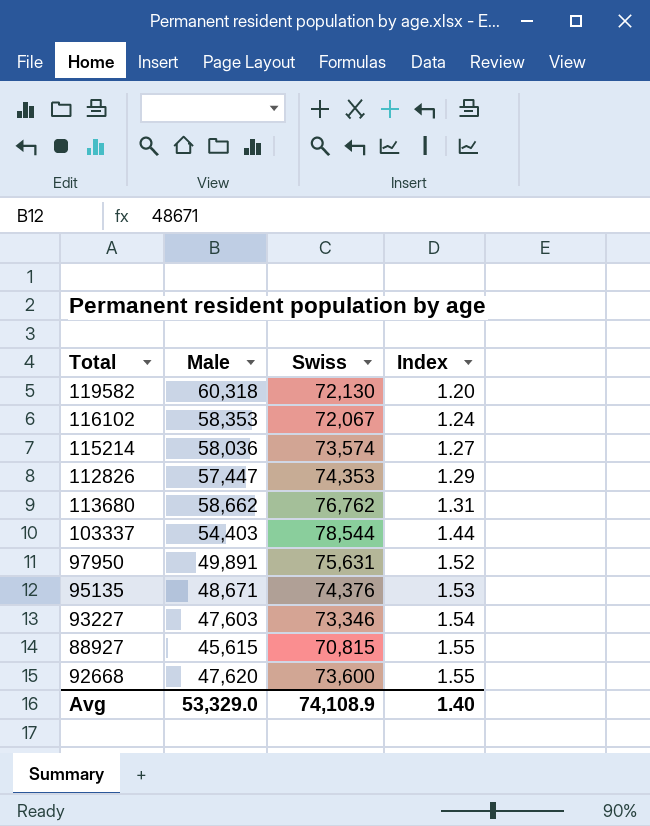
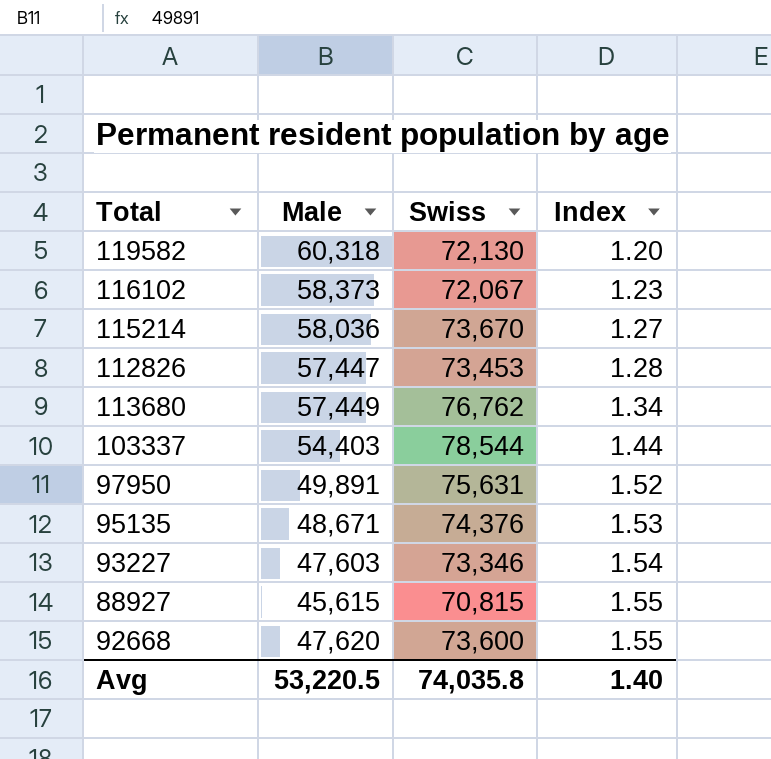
116102 | Male: 58,353 -> 58,373
116102 | Index: 1.24 -> 1.23
115214 | Swiss: 73,574 -> 73,670
112826 | Swiss: 74,353 -> 73,453
112826 | Index: 1.29 -> 1.28
113680 | Male: 58,662 -> 57,449
113680 | Index: 1.31 -> 1.34
Avg | Male: 53,329.0 -> 53,220.5
Avg | Swiss: 74,108.9 -> 74,035.8

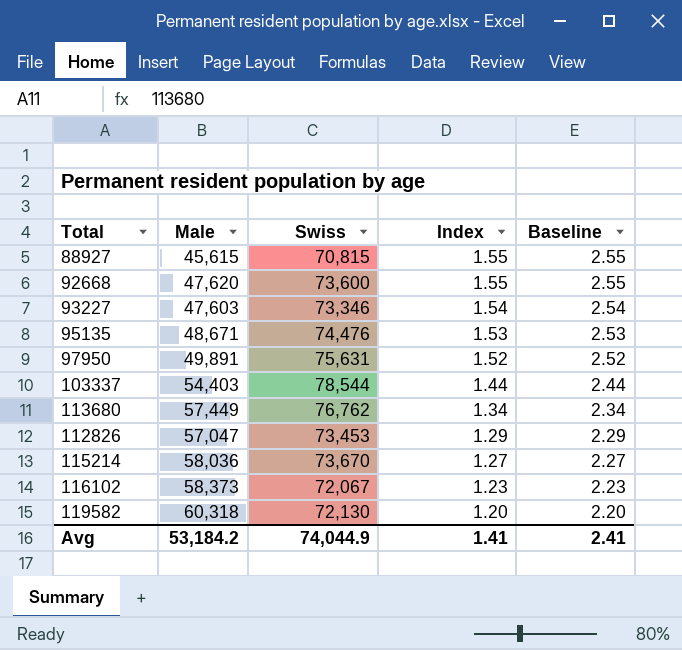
row order: Index ascending -> Index descending
column Baseline | formula: none -> [Index] + 1
95135 | Swiss: 74,376 -> 74,476
112826 | Male: 57,447 -> 57,047
112826 | Index: 1.28 -> 1.29
Avg | Male: 53,220.5 -> 53,184.2
Avg | Swiss: 74,035.8 -> 74,044.9
Avg | Index: 1.40 -> 1.41

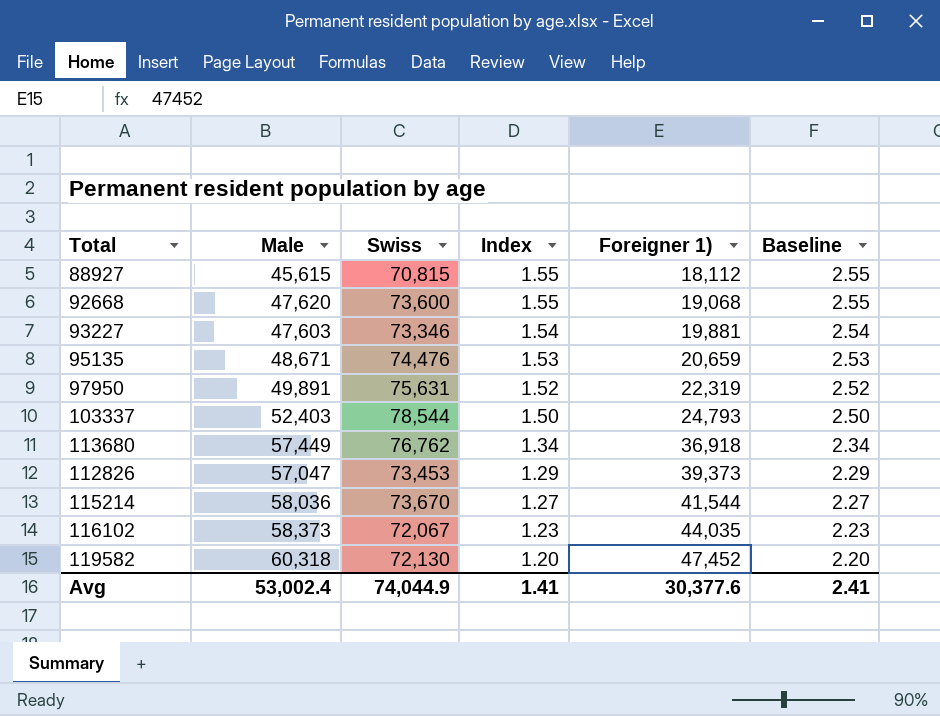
column Foreigner 1) | position: none -> 5
103337 | Male: 54,403 -> 52,403
103337 | Index: 1.44 -> 1.50
103337 | Baseline: 2.44 -> 2.50
Avg | Male: 53,184.2 -> 53,002.4

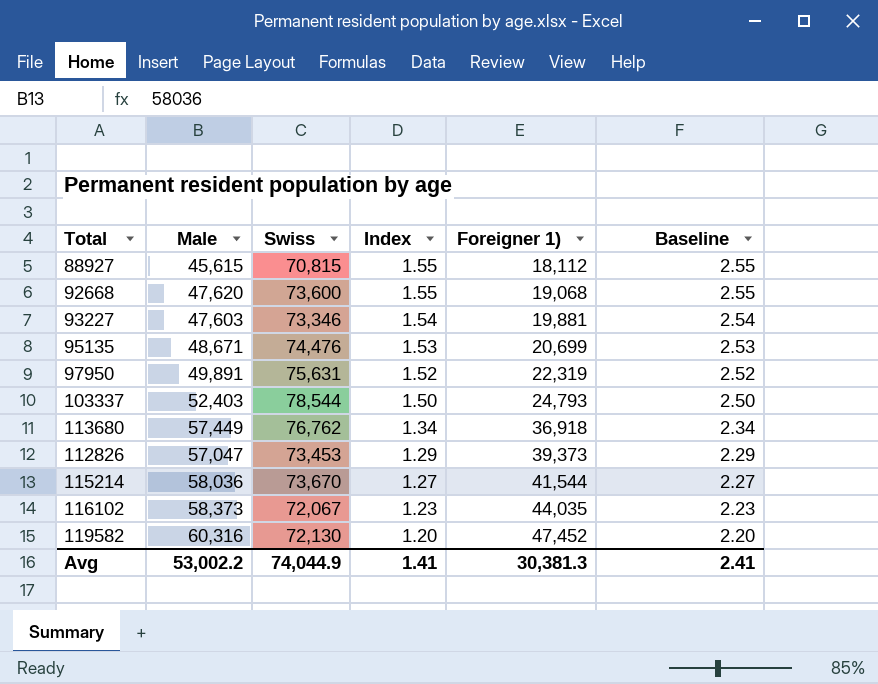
95135 | Foreigner 1): 20,659 -> 20,699
119582 | Male: 60,318 -> 60,316
Avg | Male: 53,002.4 -> 53,002.2
Avg | Foreigner 1): 30,377.6 -> 30,381.3

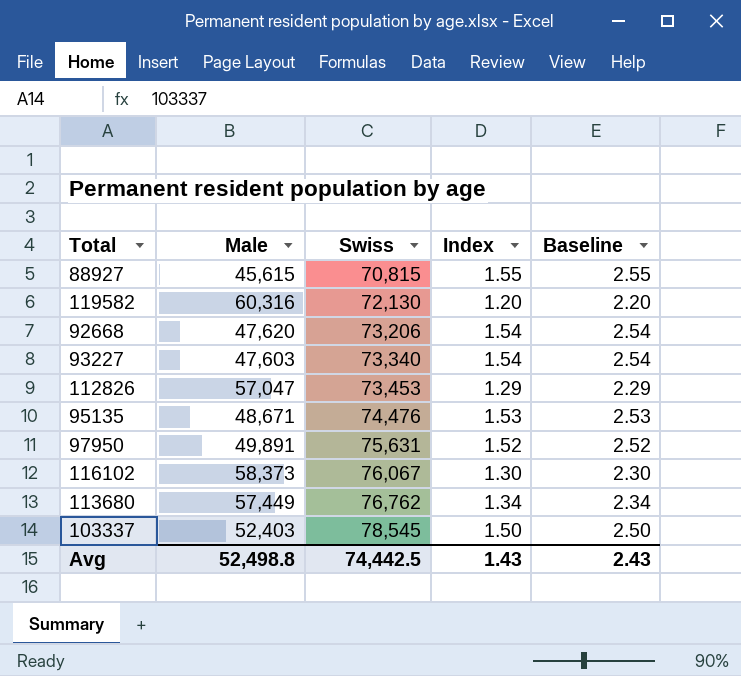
row order: Index descending -> Swiss ascending
column Foreigner 1) | position: 5 -> none
row 115214: 58,036 | 73,670 | 1.27 | 41,544 | 2.27 -> none
92668 | Swiss: 73,600 -> 73,206
92668 | Index: 1.55 -> 1.54
92668 | Baseline: 2.55 -> 2.54
93227 | Swiss: 73,346 -> 73,340
116102 | Swiss: 72,067 -> 76,067
116102 | Index: 1.23 -> 1.30
116102 | Baseline: 2.23 -> 2.30
103337 | Swiss: 78,544 -> 78,545
Avg | Male: 53,002.2 -> 52,498.8
Avg | Swiss: 74,044.9 -> 74,442.5
Avg | Index: 1.41 -> 1.43
Avg | Baseline: 2.41 -> 2.43

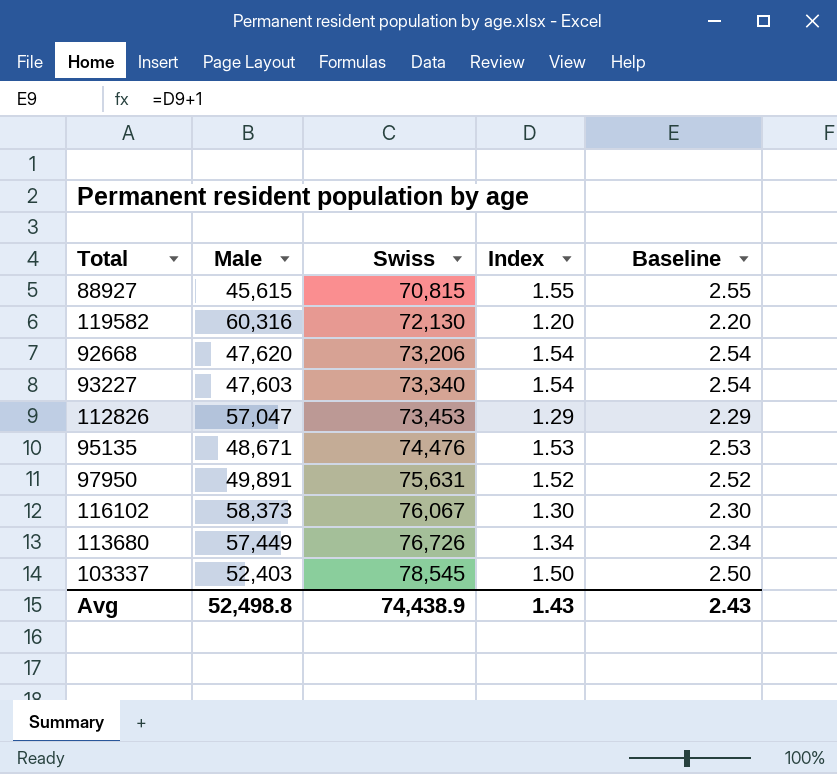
113680 | Swiss: 76,762 -> 76,726
Avg | Swiss: 74,442.5 -> 74,438.9

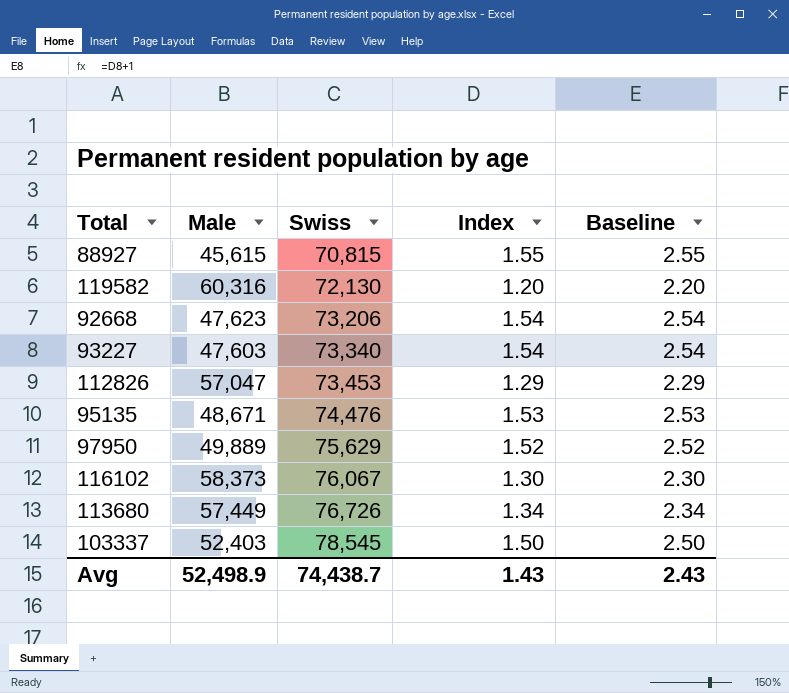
92668 | Male: 47,620 -> 47,623
97950 | Male: 49,891 -> 49,889
97950 | Swiss: 75,631 -> 75,629
Avg | Male: 52,498.8 -> 52,498.9
Avg | Swiss: 74,438.9 -> 74,438.7

